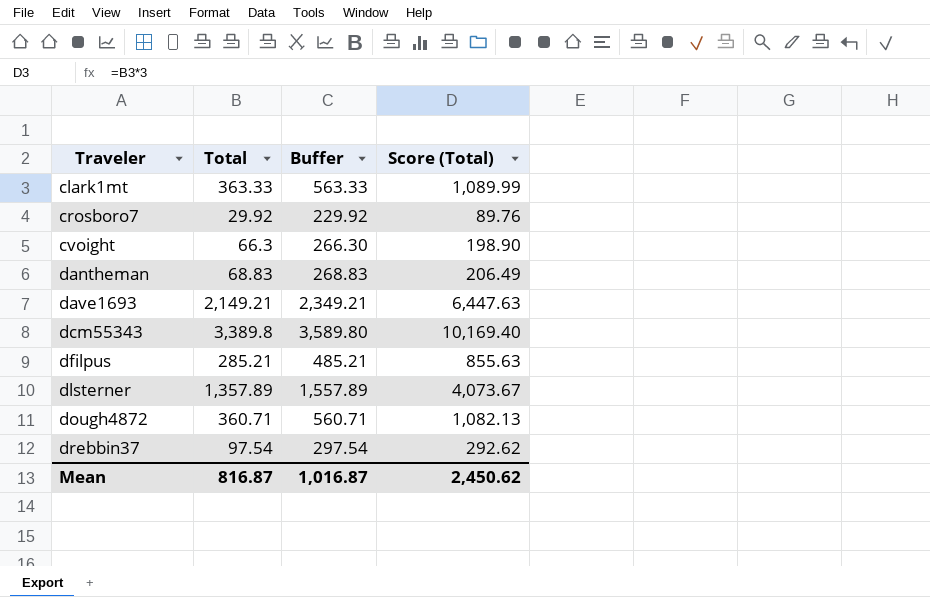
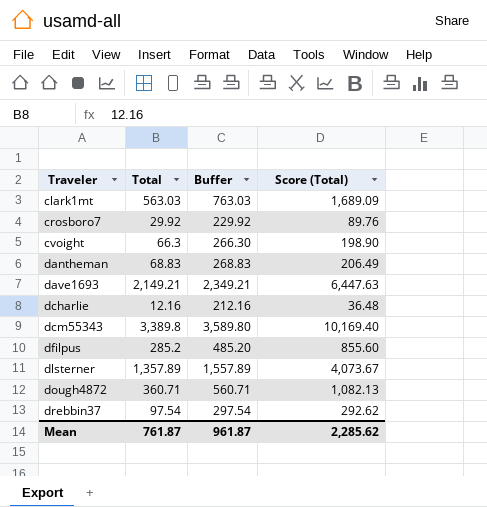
clark1mt | Total: 363.33 -> 563.03
clark1mt | Buffer: 563.33 -> 763.03
clark1mt | Score (Total): 1,089.99 -> 1,689.09
row dcharlie: none -> 12.16 | 212.16 | 36.48
dfilpus | Total: 285.21 -> 285.2
dfilpus | Buffer: 485.21 -> 485.20
dfilpus | Score (Total): 855.63 -> 855.60
Mean | Total: 816.87 -> 761.87
Mean | Buffer: 1,016.87 -> 961.87
Mean | Score (Total): 2,450.62 -> 2,285.62

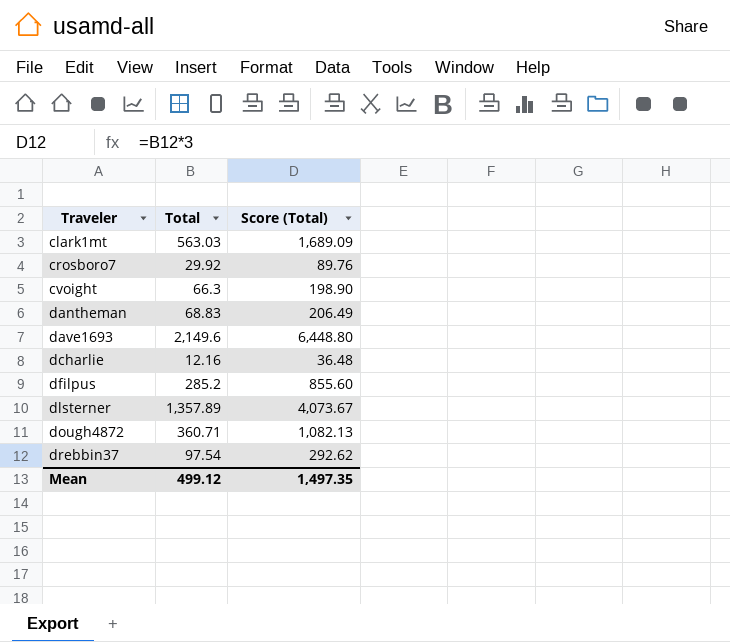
column Buffer | formula: [Total] + 200 -> none
row dcm55343: 3,389.8 | 3,589.80 | 10,169.40 -> none
dave1693 | Total: 2,149.21 -> 2,149.6
dave1693 | Score (Total): 6,447.63 -> 6,448.80
Mean | Total: 761.87 -> 499.12
Mean | Score (Total): 2,285.62 -> 1,497.35

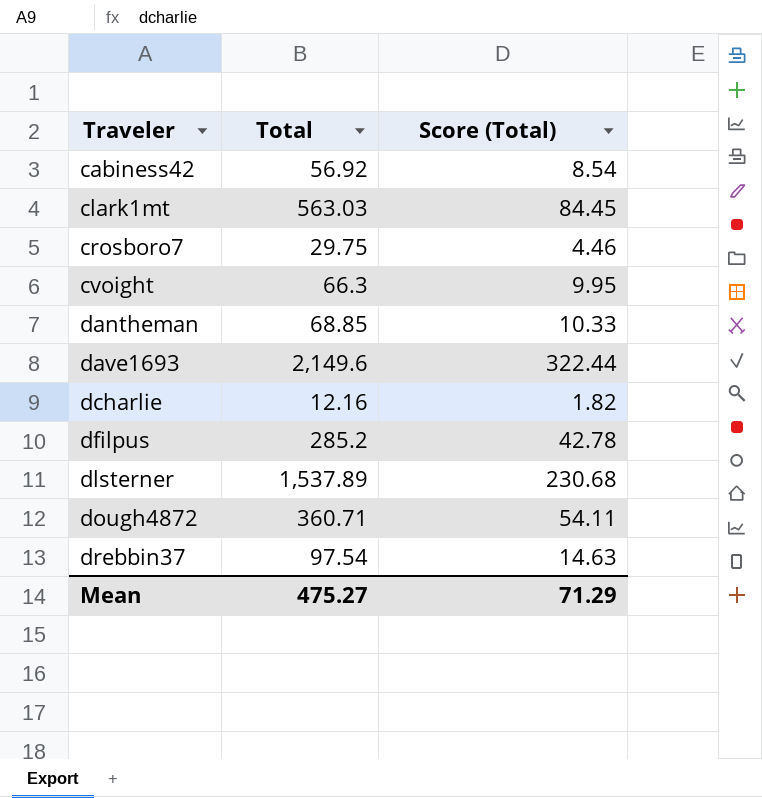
column Score (Total) | formula: [Total] * 3 -> [Total] * 0.15
row cabiness42: none -> 56.92 | 8.54
crosboro7 | Total: 29.92 -> 29.75
dantheman | Total: 68.83 -> 68.85
dlsterner | Total: 1,357.89 -> 1,537.89
Mean | Total: 499.12 -> 475.27
Mean | Score (Total): 1,497.35 -> 71.29

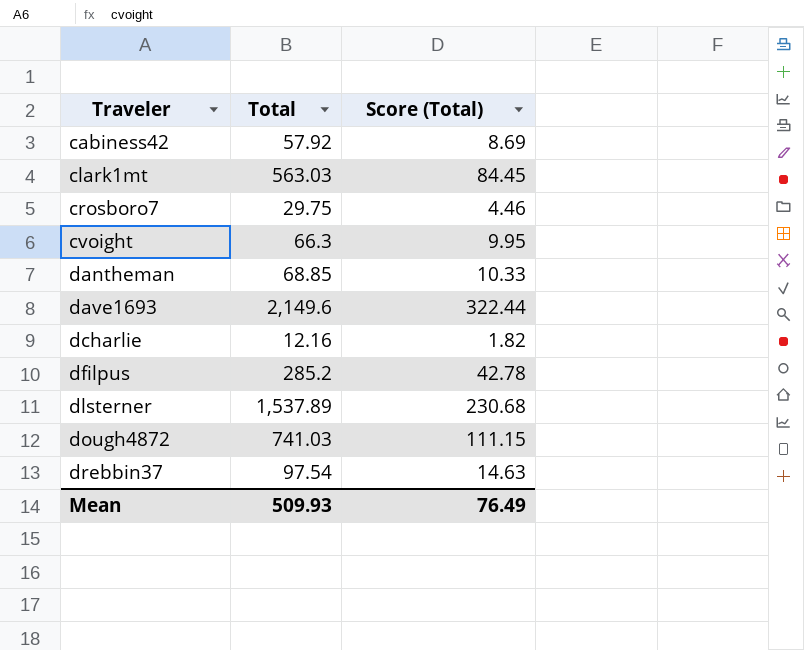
cabiness42 | Total: 56.92 -> 57.92
cabiness42 | Score (Total): 8.54 -> 8.69
dough4872 | Total: 360.71 -> 741.03
dough4872 | Score (Total): 54.11 -> 111.15
Mean | Total: 475.27 -> 509.93
Mean | Score (Total): 71.29 -> 76.49

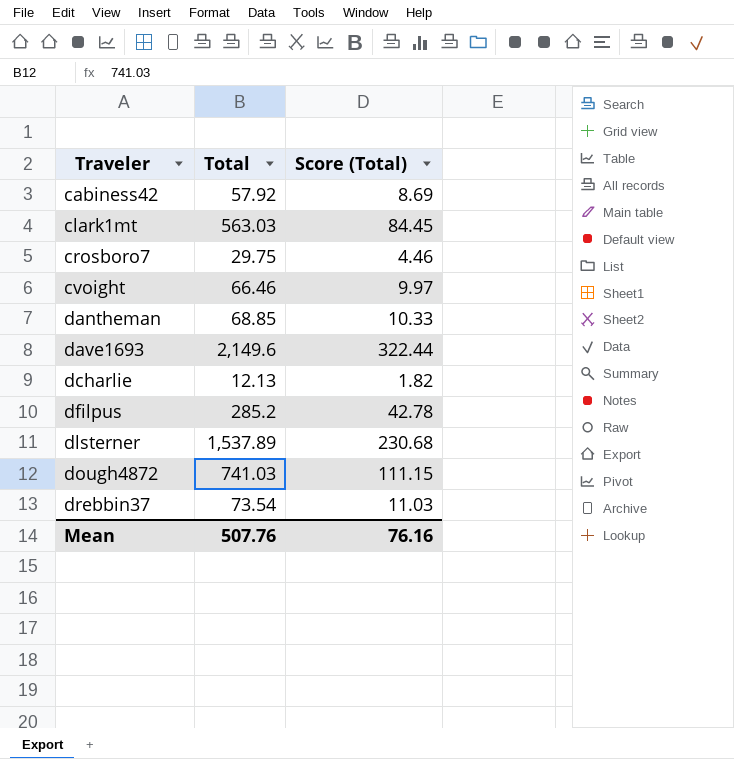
cvoight | Total: 66.3 -> 66.46
cvoight | Score (Total): 9.95 -> 9.97
dcharlie | Total: 12.16 -> 12.13
drebbin37 | Total: 97.54 -> 73.54
drebbin37 | Score (Total): 14.63 -> 11.03
Mean | Total: 509.93 -> 507.76
Mean | Score (Total): 76.49 -> 76.16

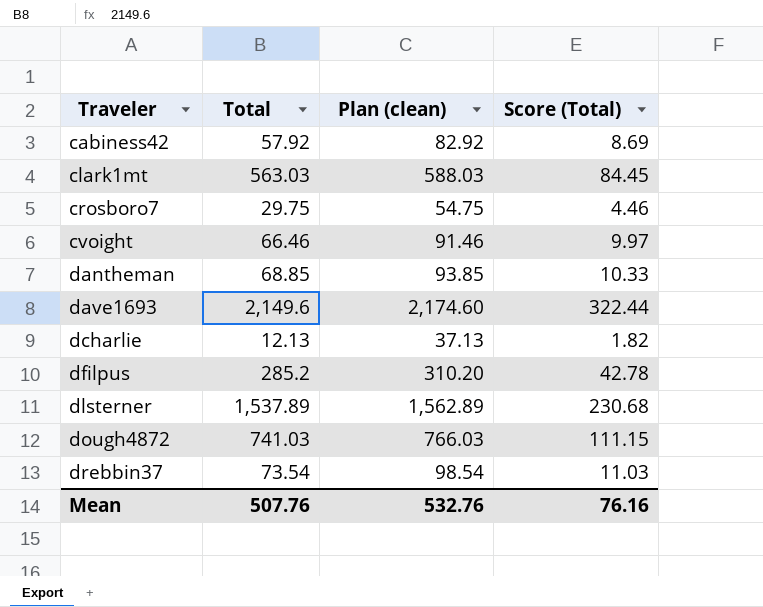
column Plan (clean) | formula: none -> [Total] + 25

